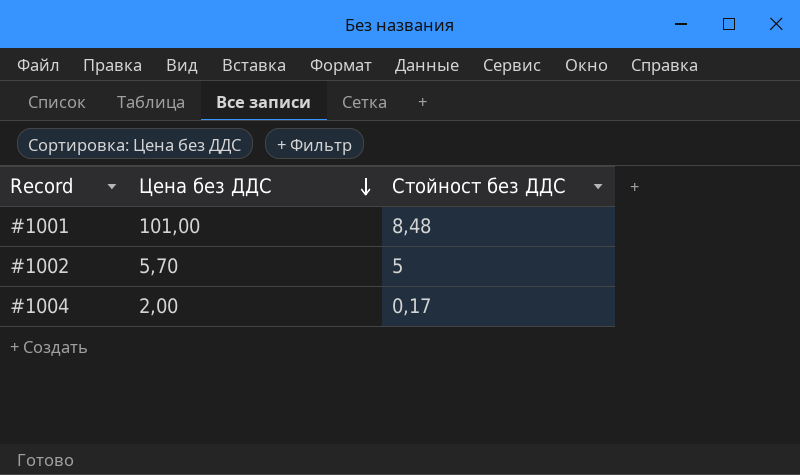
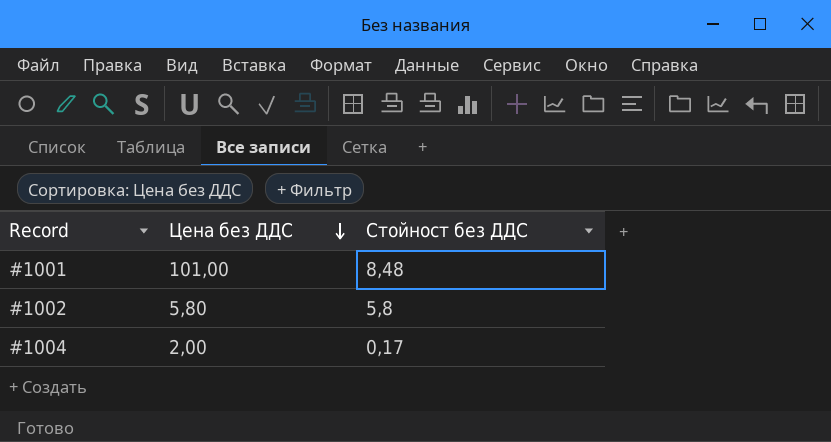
#1002 | Цена без ДДС: 5,70 -> 5,80
#1002 | Стойност без ДДС: 5 -> 5,8

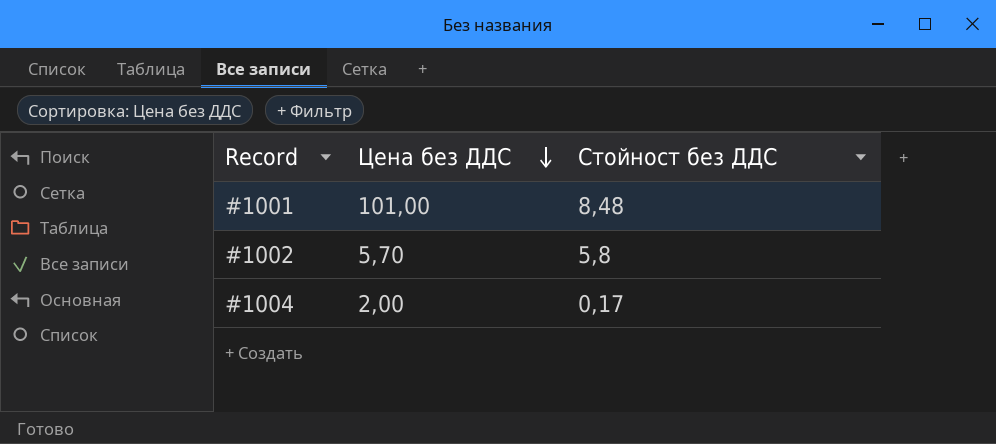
#1002 | Цена без ДДС: 5,80 -> 5,70

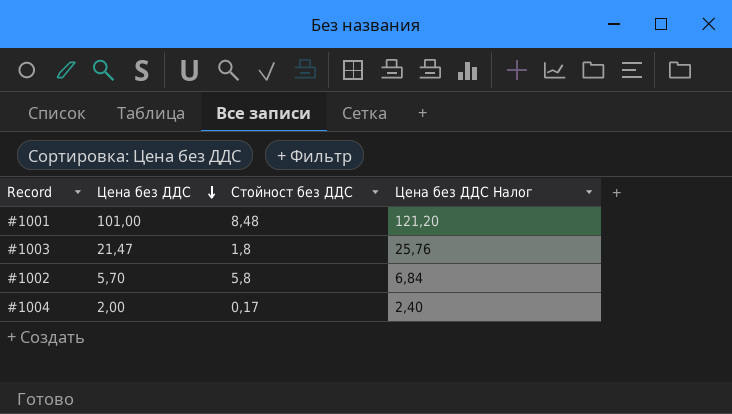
column Цена без ДДС Налог | formula: none -> [Цена без ДДС] * 1,2
row #1003: none -> 21,47 | 1,8 | 25,76

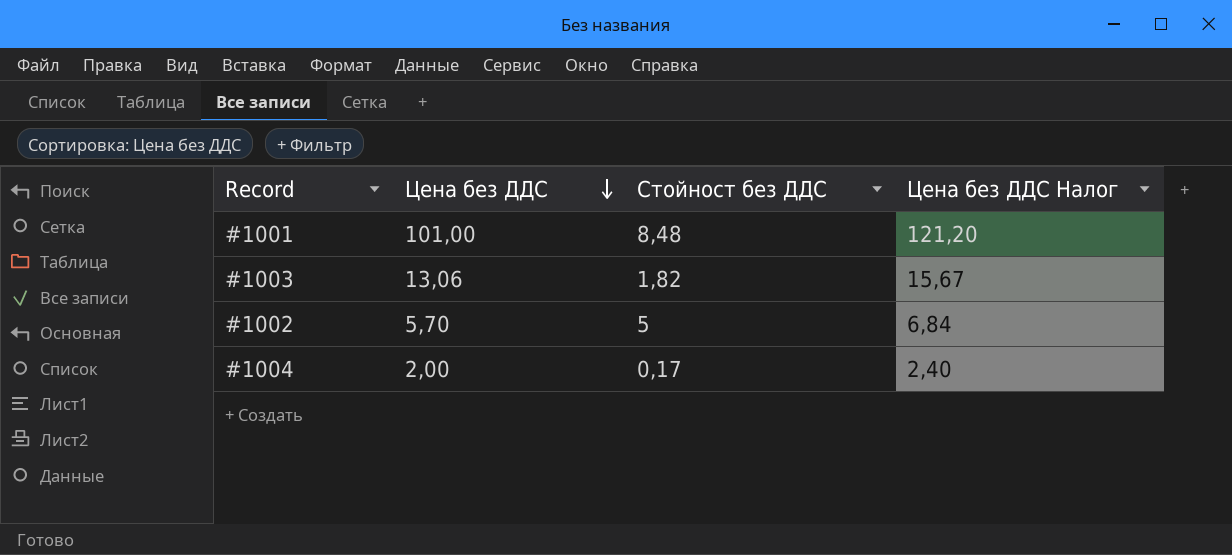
#1003 | Цена без ДДС: 21,47 -> 13,06
#1003 | Стойност без ДДС: 1,8 -> 1,82
#1003 | Цена без ДДС Налог: 25,76 -> 15,67
#1002 | Стойност без ДДС: 5,8 -> 5

